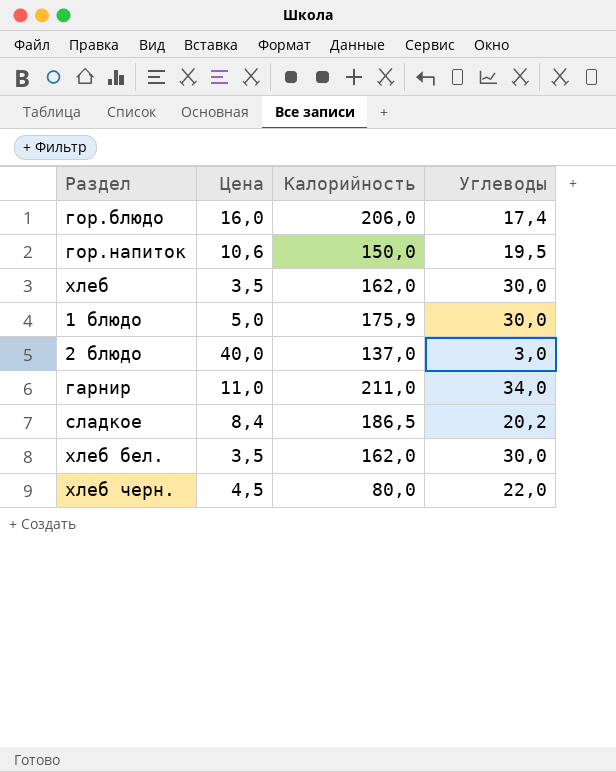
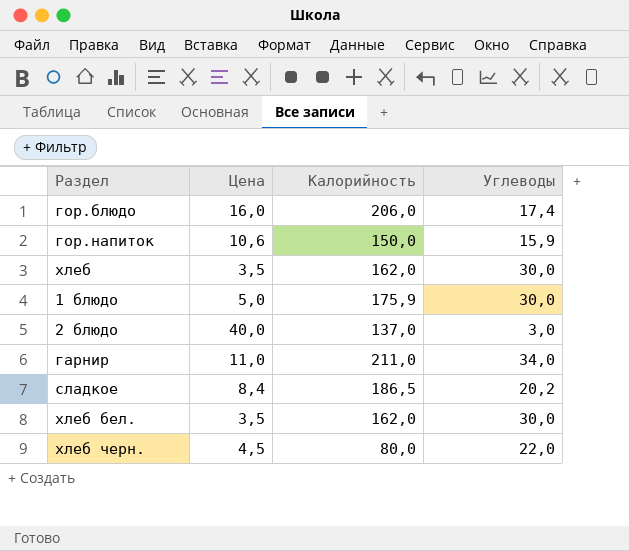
гор.напиток | Углеводы: 19,5 -> 15,9

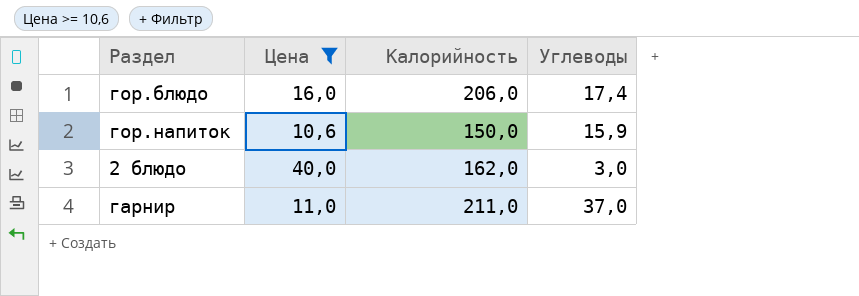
filter: none -> Цена >= 10,6
2 блюдо | Калорийность: 137,0 -> 162,0
гарнир | Углеводы: 34,0 -> 37,0

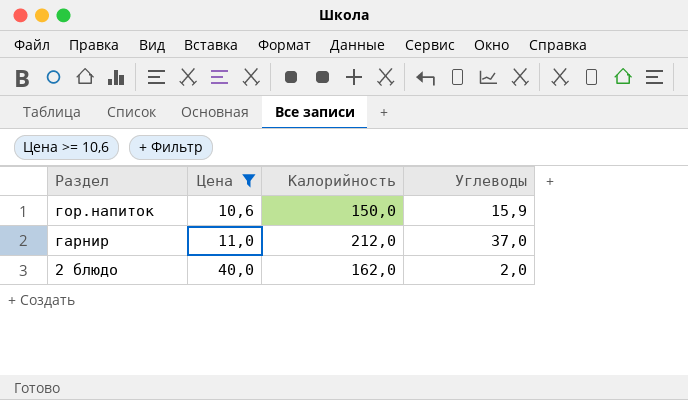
row order: none -> Раздел descending
row гор.блюдо: 16,0 | 206,0 | 17,4 -> none
гарнир | Калорийность: 211,0 -> 212,0
2 блюдо | Углеводы: 3,0 -> 2,0

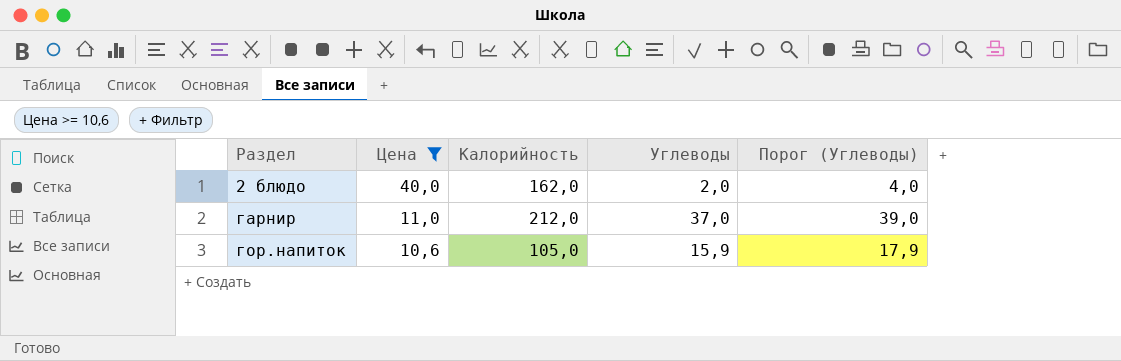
row order: Раздел descending -> Раздел ascending
column Порог (Углеводы) | formula: none -> [Углеводы] + 2
гор.напиток | Калорийность: 150,0 -> 105,0

